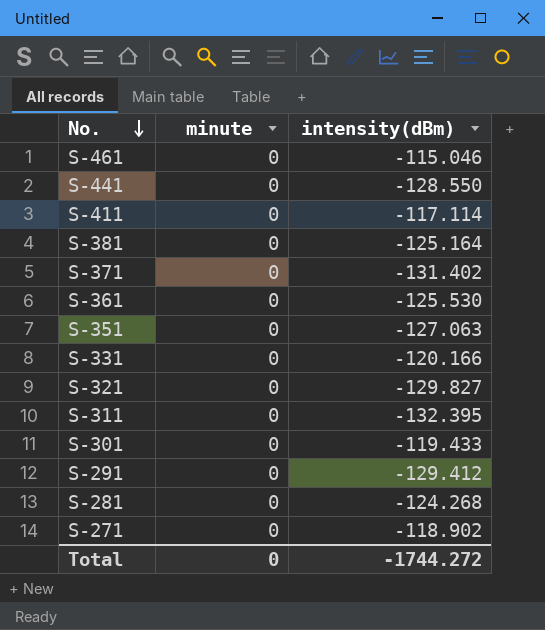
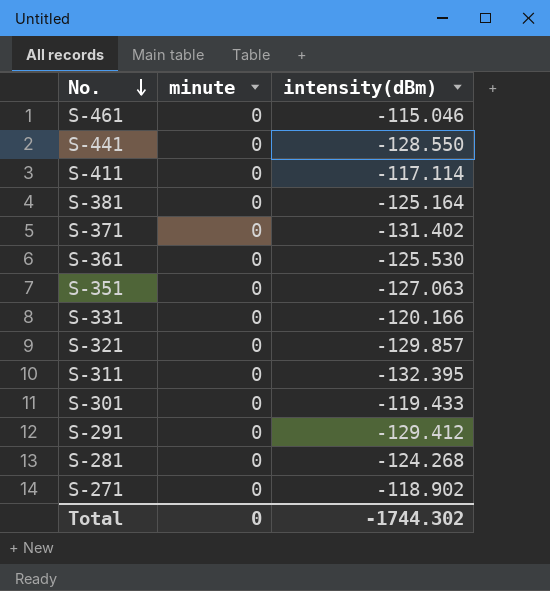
S-321 | intensity(dBm): -129.827 -> -129.857
Total | intensity(dBm): -1744.272 -> -1744.302

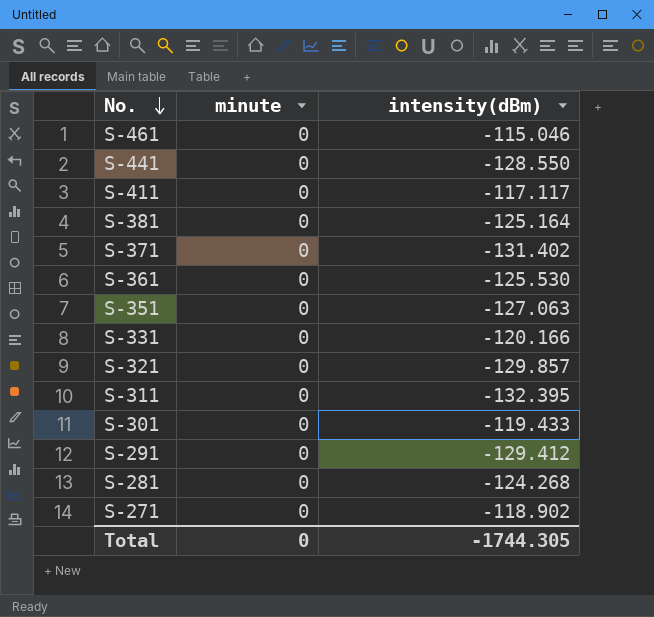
S-411 | intensity(dBm): -117.114 -> -117.117
Total | intensity(dBm): -1744.302 -> -1744.305

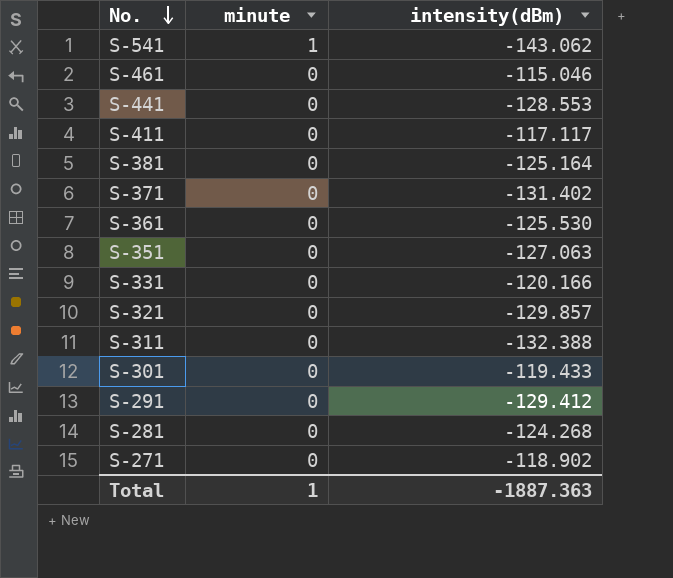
row S-541: none -> 1 | -143.062
S-441 | intensity(dBm): -128.550 -> -128.553
S-311 | intensity(dBm): -132.395 -> -132.388
Total | minute: 0 -> 1
Total | intensity(dBm): -1744.305 -> -1887.363

